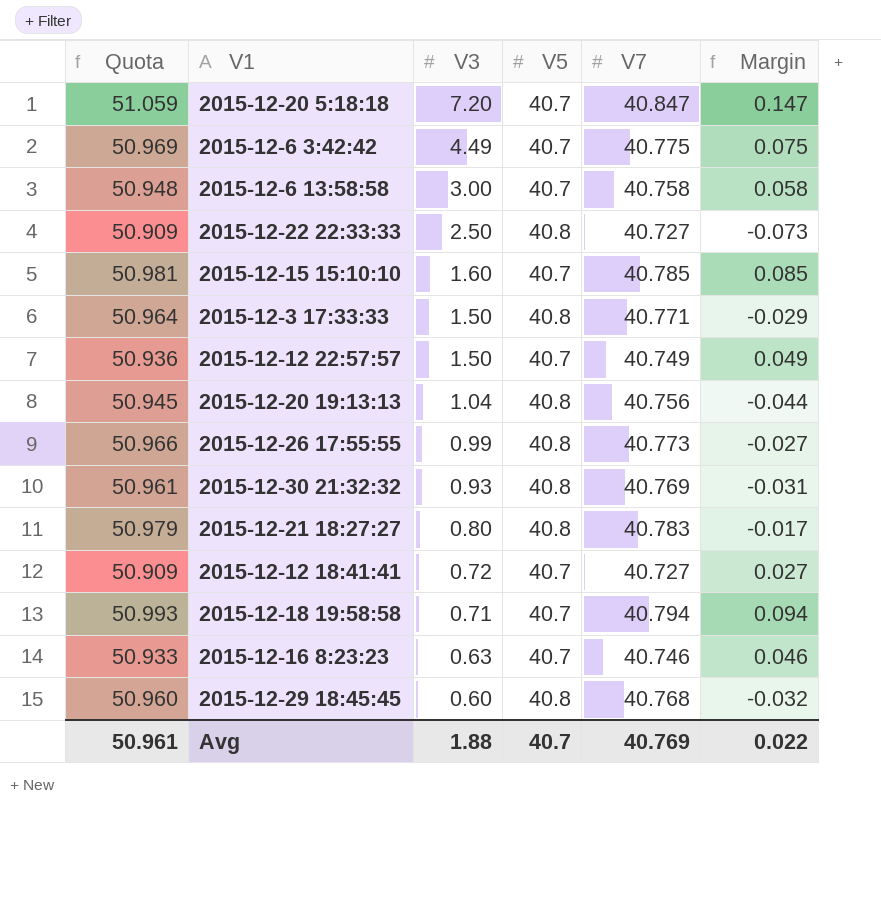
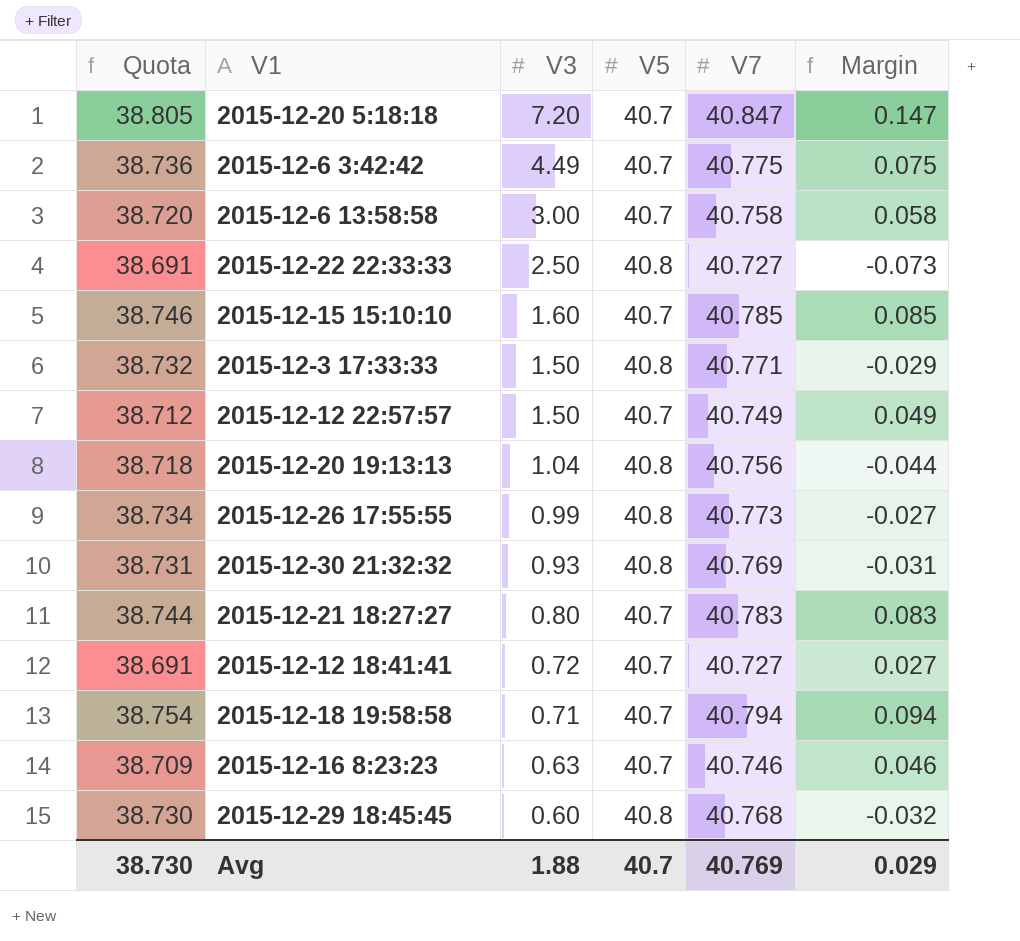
column Quota | formula: [V7] * 1.25 -> [V7] * 0.95
2015-12-21 18:27:27 | V5: 40.8 -> 40.7
2015-12-21 18:27:27 | Margin: -0.017 -> 0.083
Avg | Quota: 50.961 -> 38.730
Avg | Margin: 0.022 -> 0.029

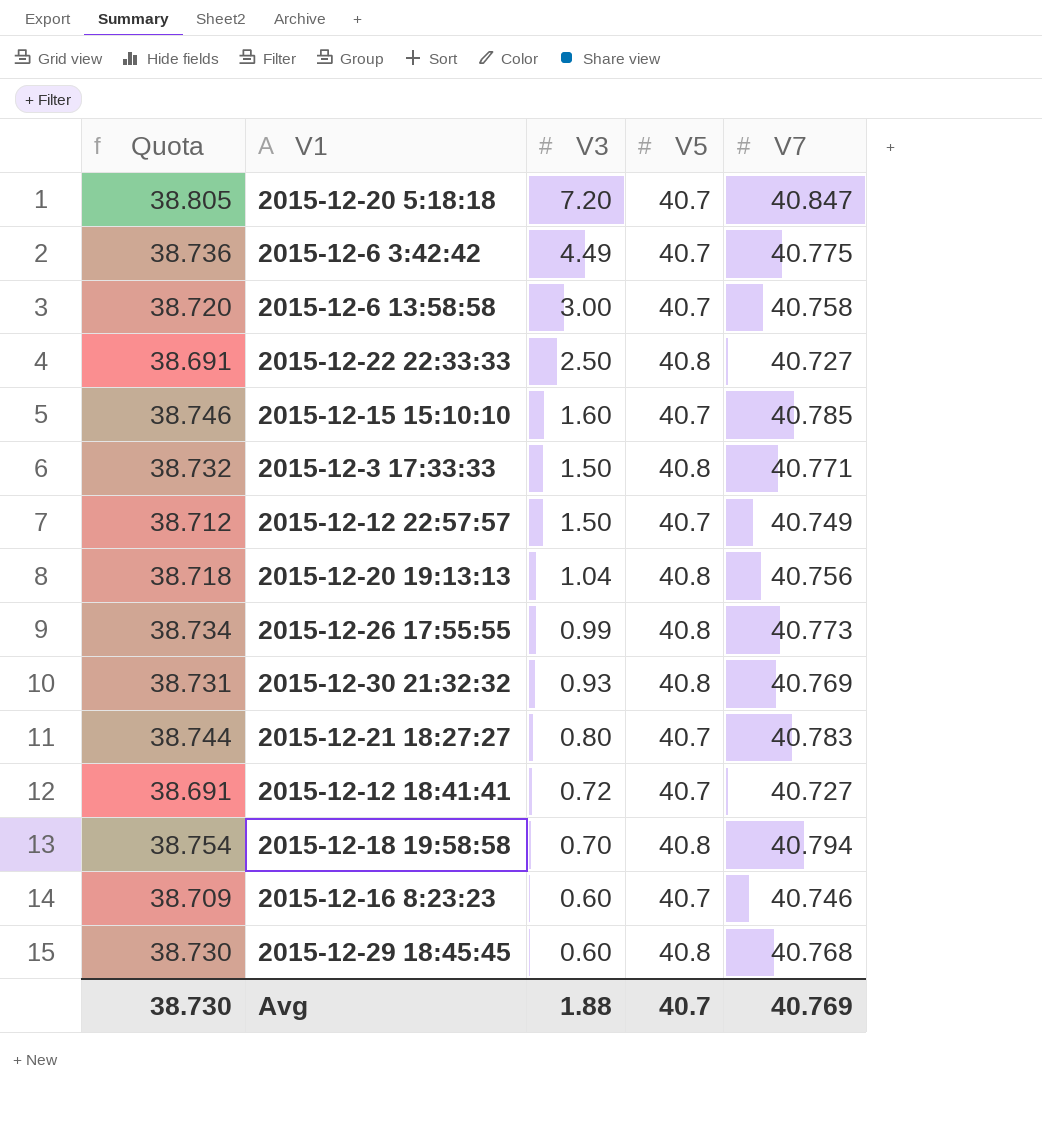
column Margin | formula: [V7] - [V5] -> none
2015-12-18 19:58:58 | V3: 0.71 -> 0.70
2015-12-18 19:58:58 | V5: 40.7 -> 40.8
2015-12-16 8:23:23 | V3: 0.63 -> 0.60

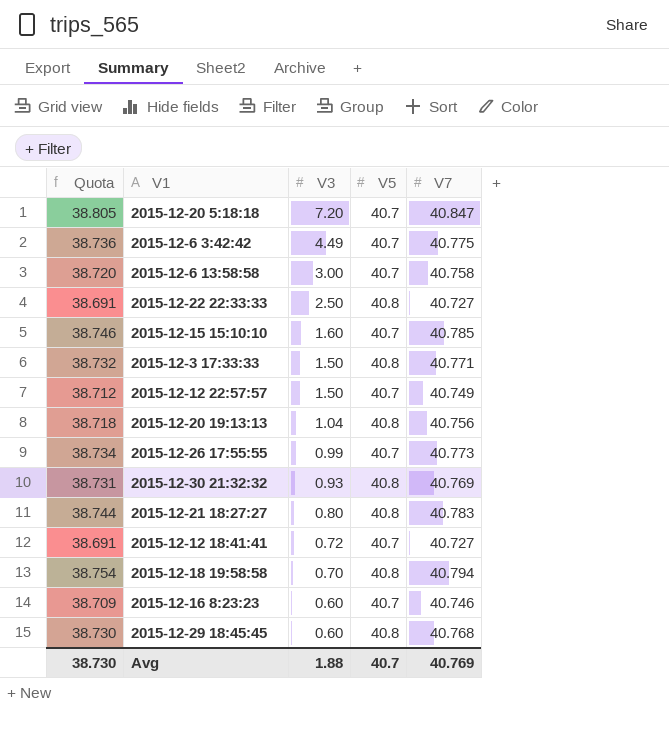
2015-12-26 17:55:55 | V5: 40.8 -> 40.7
2015-12-21 18:27:27 | V5: 40.7 -> 40.8

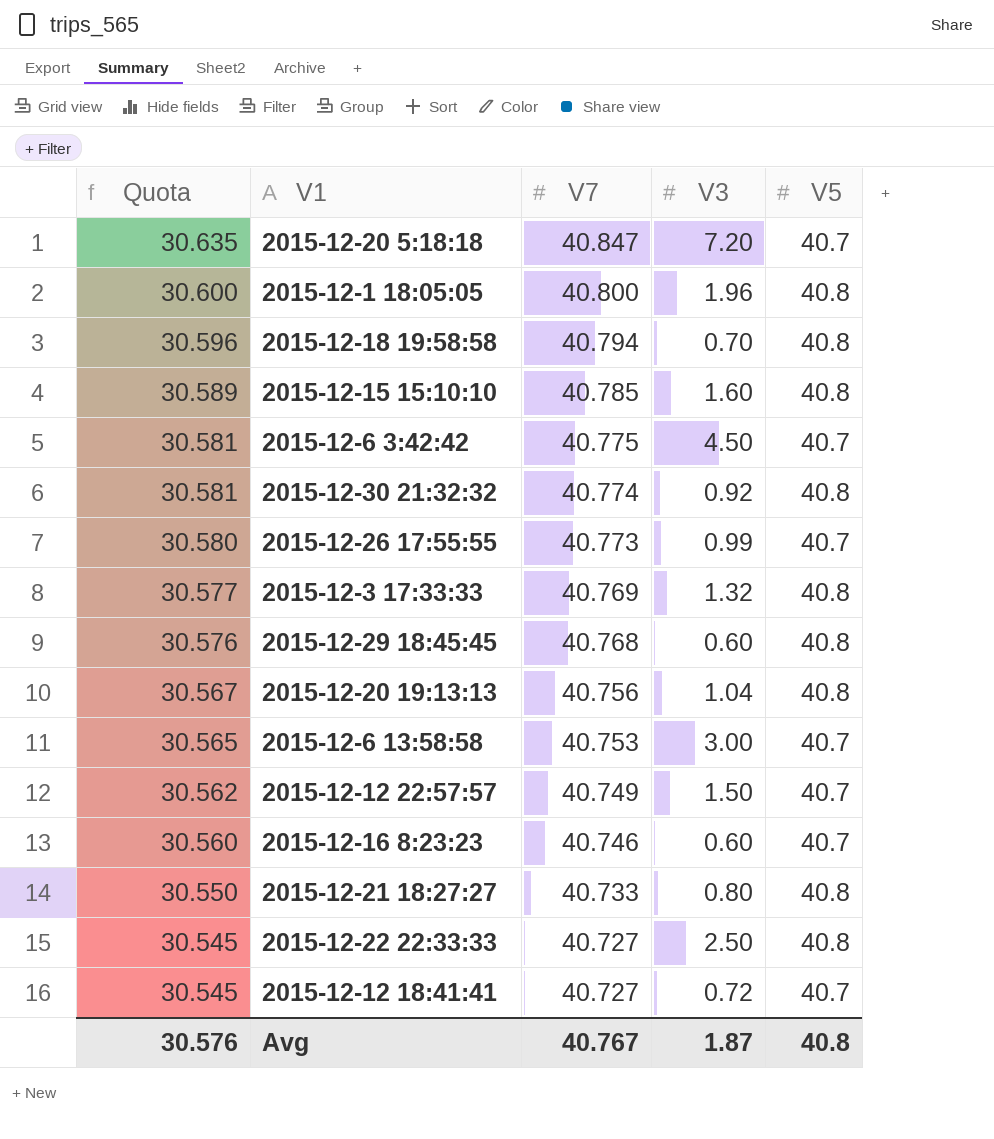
row order: V3 descending -> Quota descending
column Quota | formula: [V7] * 0.95 -> [V7] * 0.75
column V7 | position: 5 -> 3
row 2015-12-1 18:05:05: none -> 30.600 | 40.800 | 1.96 | 40.8
2015-12-15 15:10:10 | V5: 40.7 -> 40.8
2015-12-6 3:42:42 | V3: 4.49 -> 4.50
2015-12-30 21:32:32 | V7: 40.769 -> 40.774
2015-12-30 21:32:32 | V3: 0.93 -> 0.92
2015-12-3 17:33:33 | V7: 40.771 -> 40.769
2015-12-3 17:33:33 | V3: 1.50 -> 1.32
2015-12-6 13:58:58 | V7: 40.758 -> 40.753
2015-12-21 18:27:27 | V7: 40.783 -> 40.733
Avg | Quota: 38.730 -> 30.576
Avg | V7: 40.769 -> 40.767
Avg | V3: 1.88 -> 1.87
Avg | V5: 40.7 -> 40.8

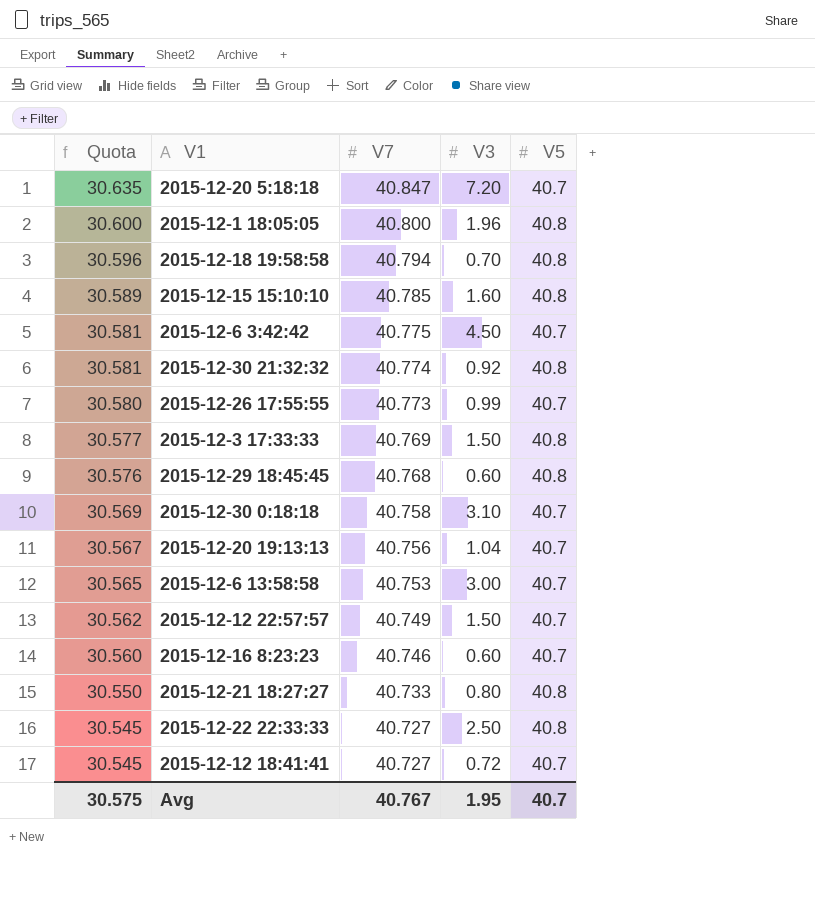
2015-12-3 17:33:33 | V3: 1.32 -> 1.50
row 2015-12-30 0:18:18: none -> 30.569 | 40.758 | 3.10 | 40.7
2015-12-20 19:13:13 | V5: 40.8 -> 40.7
Avg | Quota: 30.576 -> 30.575
Avg | V3: 1.87 -> 1.95
Avg | V5: 40.8 -> 40.7

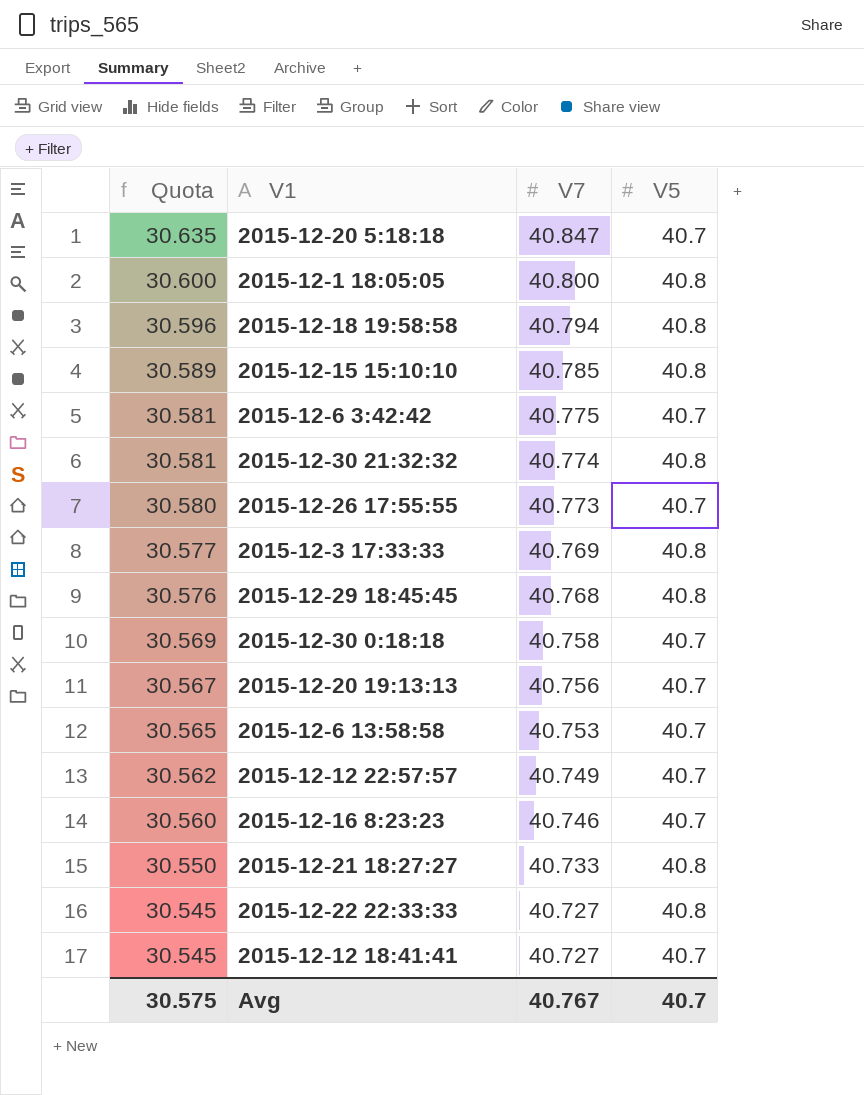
column V3 | position: 4 -> none

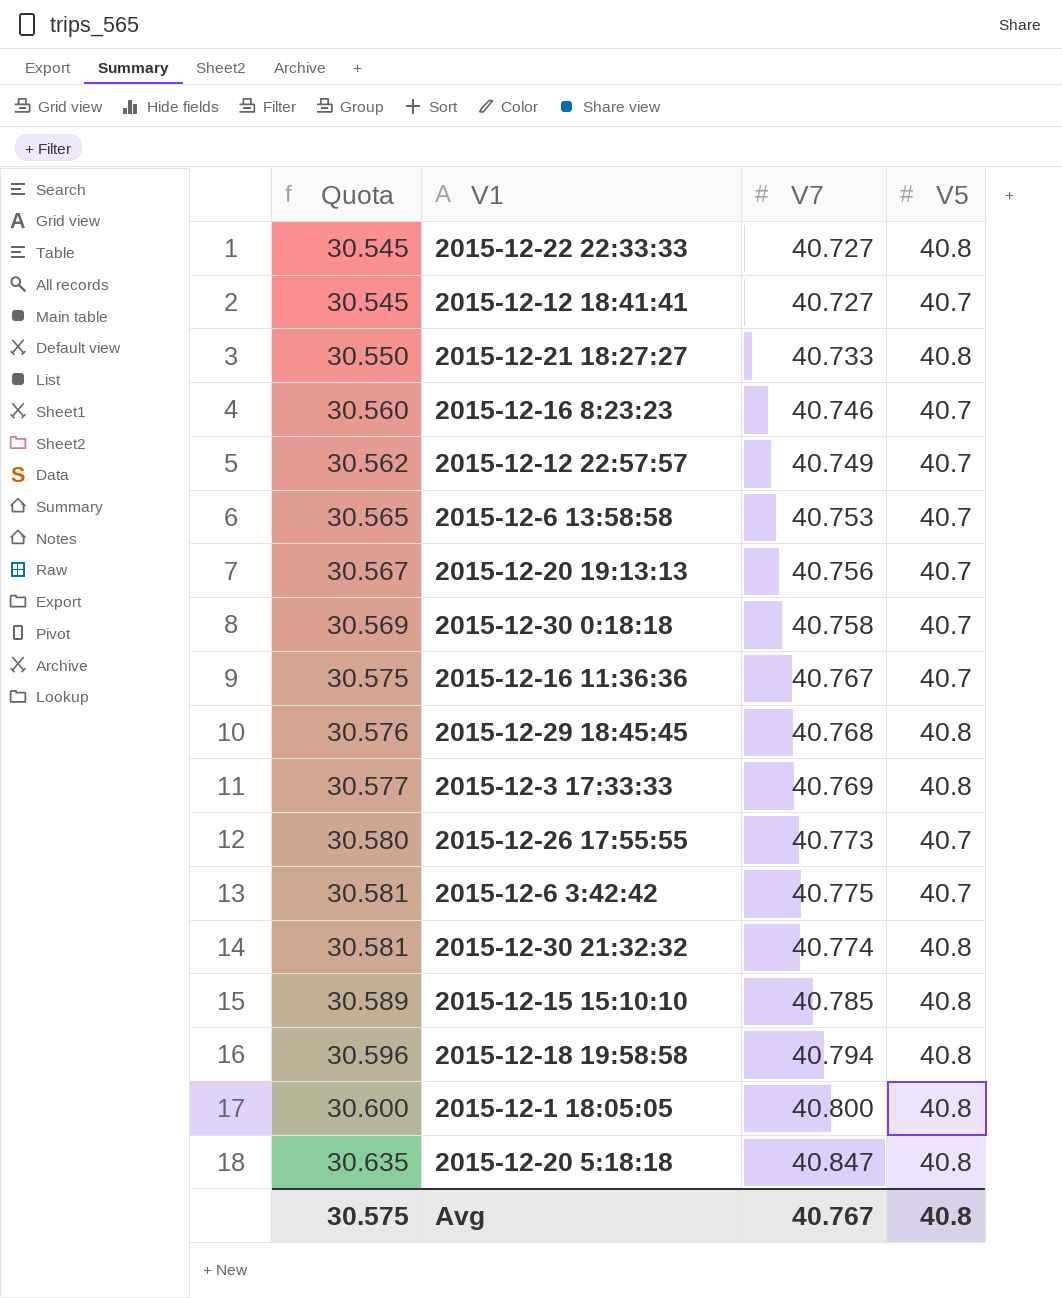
row order: Quota descending -> Quota ascending
row 2015-12-16 11:36:36: none -> 30.575 | 40.767 | 40.7
2015-12-20 5:18:18 | V5: 40.7 -> 40.8
Avg | V5: 40.7 -> 40.8

